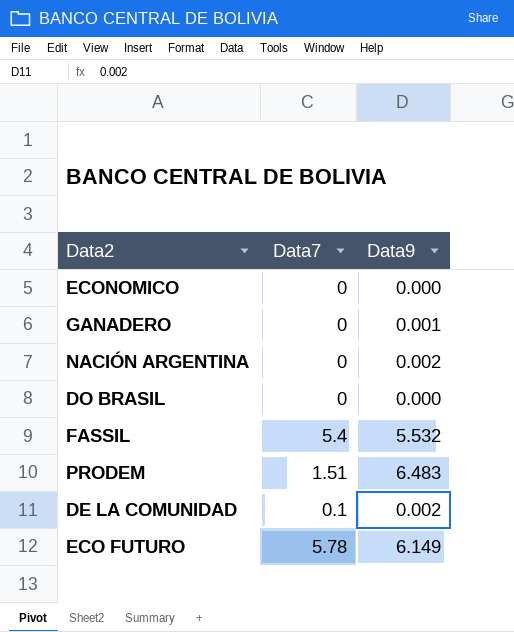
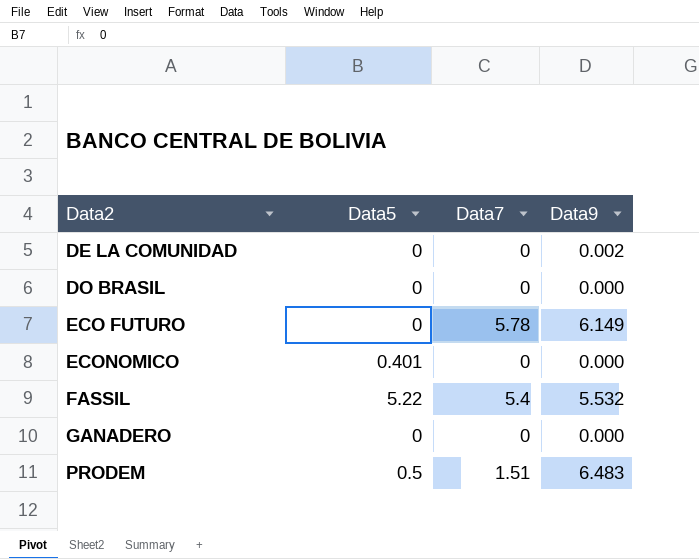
row order: none -> Data2 ascending
column Data5 | position: none -> 2
row NACIÓN ARGENTINA: 0 | 0.002 -> none
DE LA COMUNIDAD | Data7: 0.1 -> 0
GANADERO | Data9: 0.001 -> 0.000

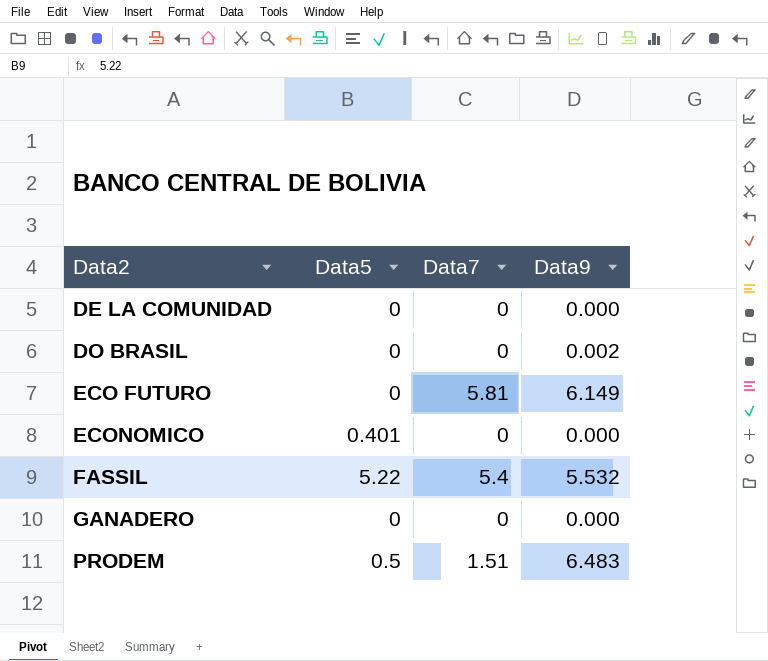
DE LA COMUNIDAD | Data9: 0.002 -> 0.000
DO BRASIL | Data9: 0.000 -> 0.002
ECO FUTURO | Data7: 5.78 -> 5.81

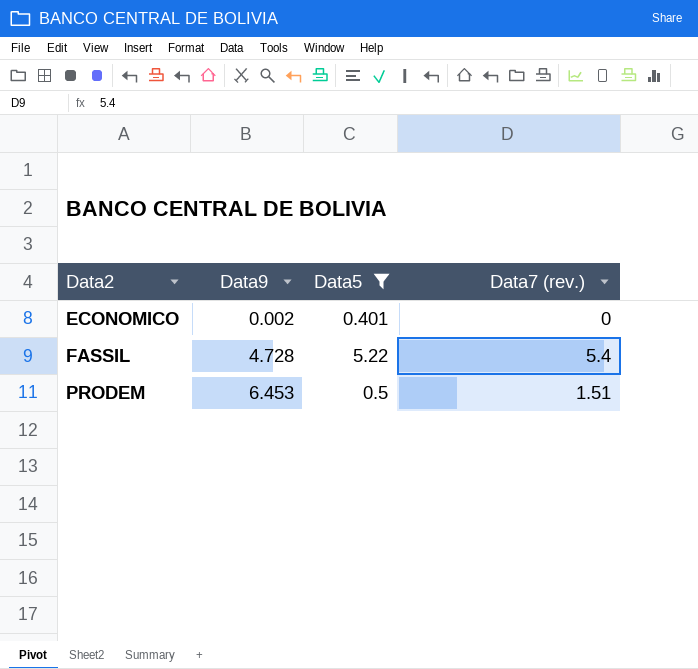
filter: none -> Data5 != 0
column Data9 | position: 4 -> 2
column name: Data7 -> Data7 (rev.)
ECONOMICO | Data9: 0.000 -> 0.002
FASSIL | Data9: 5.532 -> 4.728
PRODEM | Data9: 6.483 -> 6.453

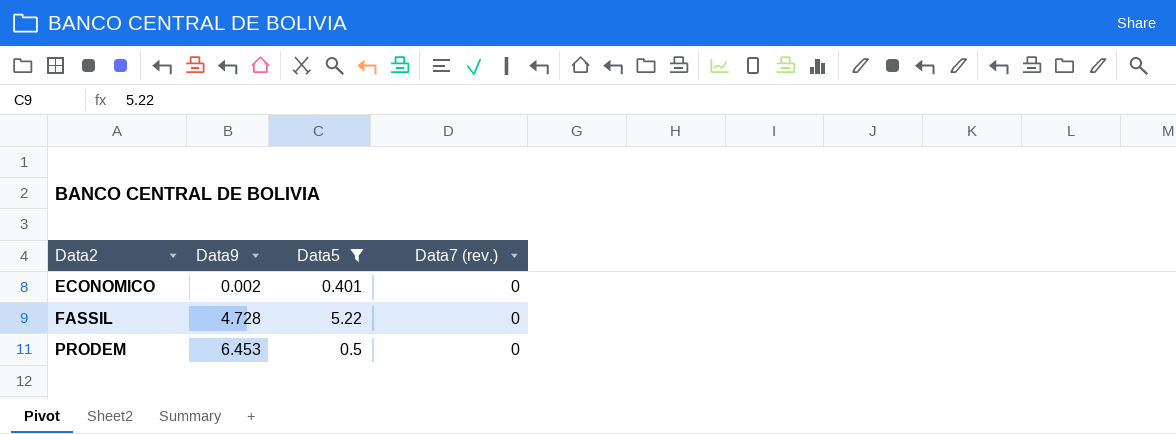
FASSIL | Data7 (rev.): 5.4 -> 0
PRODEM | Data7 (rev.): 1.51 -> 0

